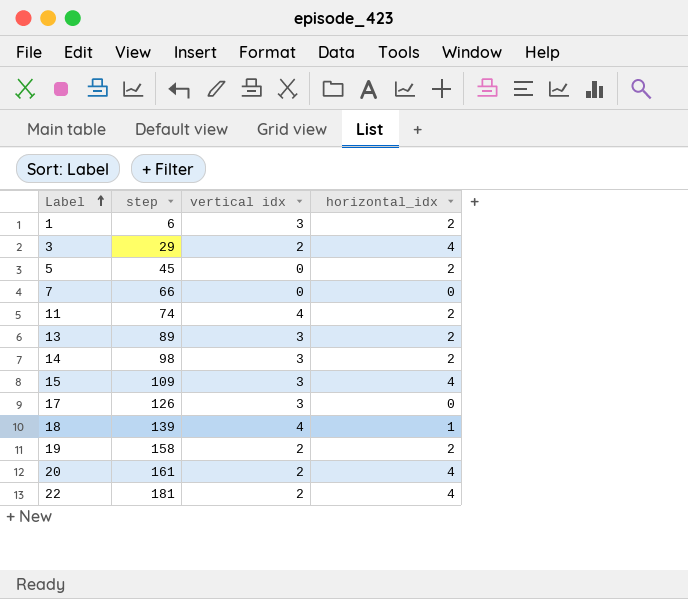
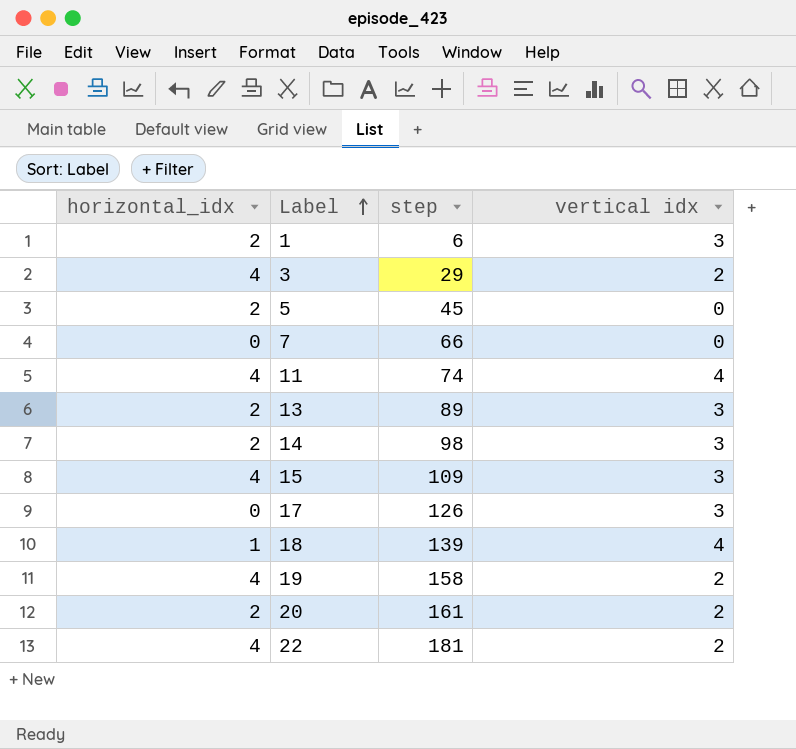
column horizontal_idx | position: 4 -> 1
11 | horizontal_idx: 2 -> 4
19 | horizontal_idx: 2 -> 4
20 | horizontal_idx: 4 -> 2

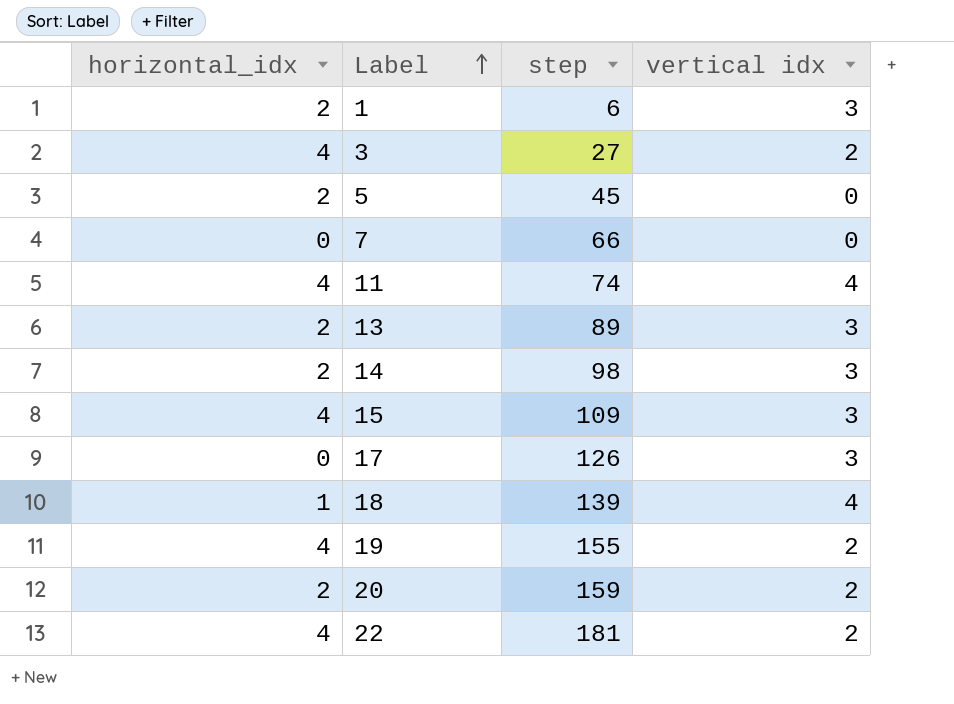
3 | step: 29 -> 27
19 | step: 158 -> 155
20 | step: 161 -> 159

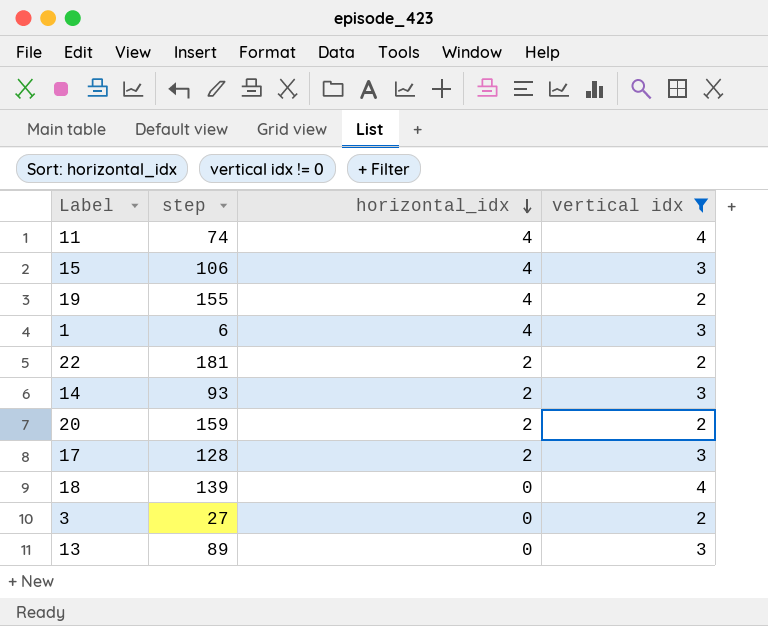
filter: none -> vertical idx != 0
row order: Label ascending -> horizontal_idx descending
column horizontal_idx | position: 1 -> 3
15 | step: 109 -> 106
1 | horizontal_idx: 2 -> 4
22 | horizontal_idx: 4 -> 2
14 | step: 98 -> 93
17 | step: 126 -> 128
17 | horizontal_idx: 0 -> 2
18 | horizontal_idx: 1 -> 0
3 | horizontal_idx: 4 -> 0
13 | horizontal_idx: 2 -> 0

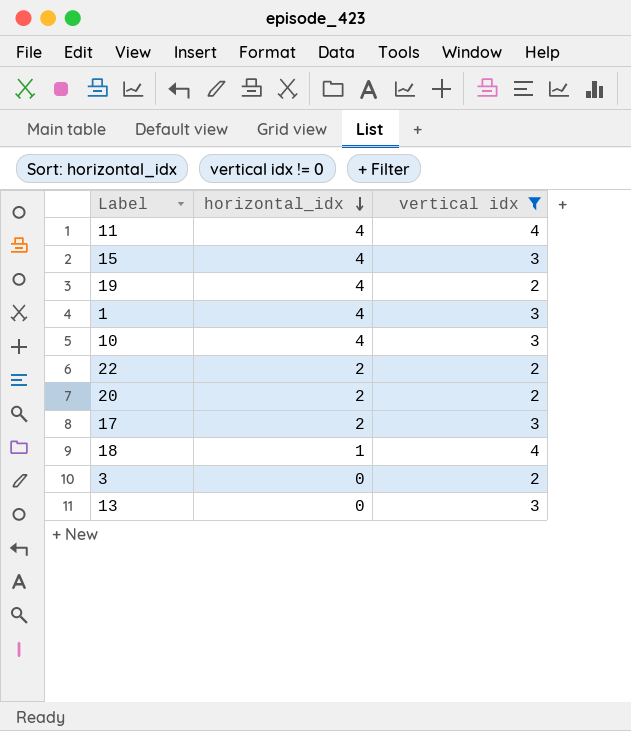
column step | position: 2 -> none
row 14: 93 | 2 | 3 -> none
row 10: none -> 4 | 3
18 | horizontal_idx: 0 -> 1

